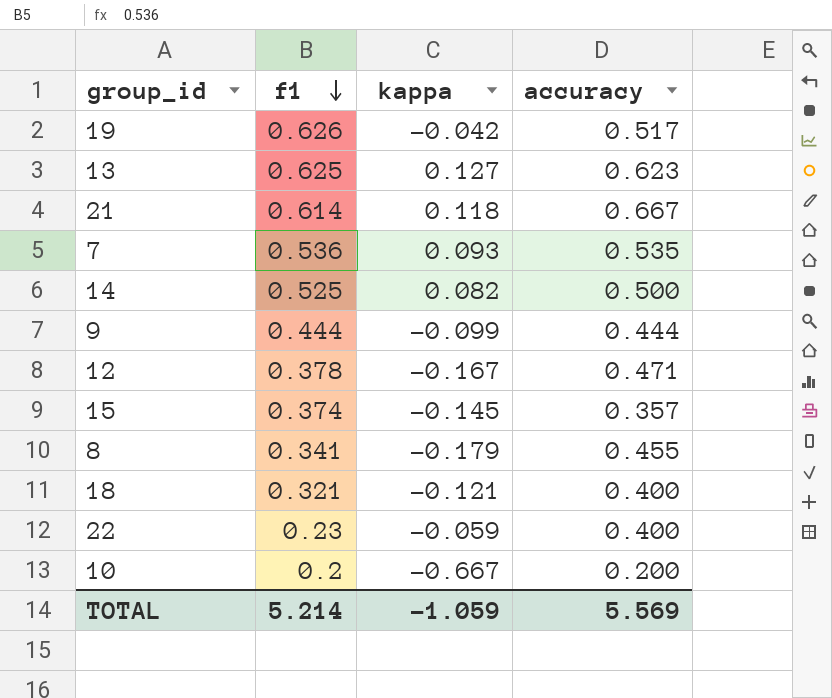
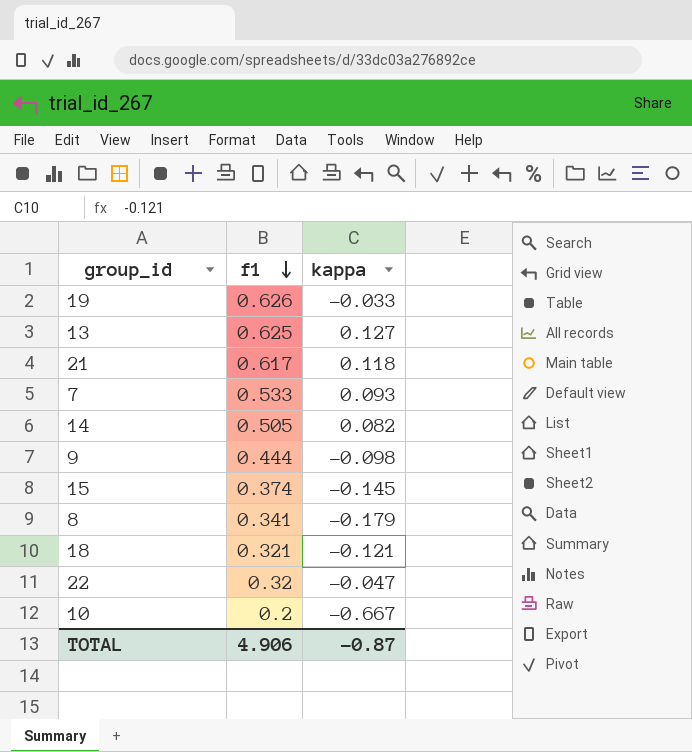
column accuracy | position: 4 -> none
row 12: 0.378 | -0.167 | 0.471 -> none
19 | kappa: -0.042 -> -0.033
21 | f1: 0.614 -> 0.617
7 | f1: 0.536 -> 0.533
14 | f1: 0.525 -> 0.505
9 | kappa: -0.099 -> -0.098
22 | f1: 0.23 -> 0.32
22 | kappa: -0.059 -> -0.047
TOTAL | f1: 5.214 -> 4.906
TOTAL | kappa: -1.059 -> -0.87

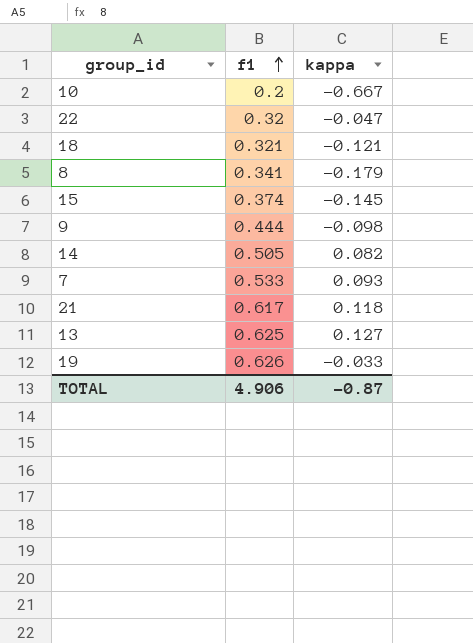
row order: f1 descending -> f1 ascending

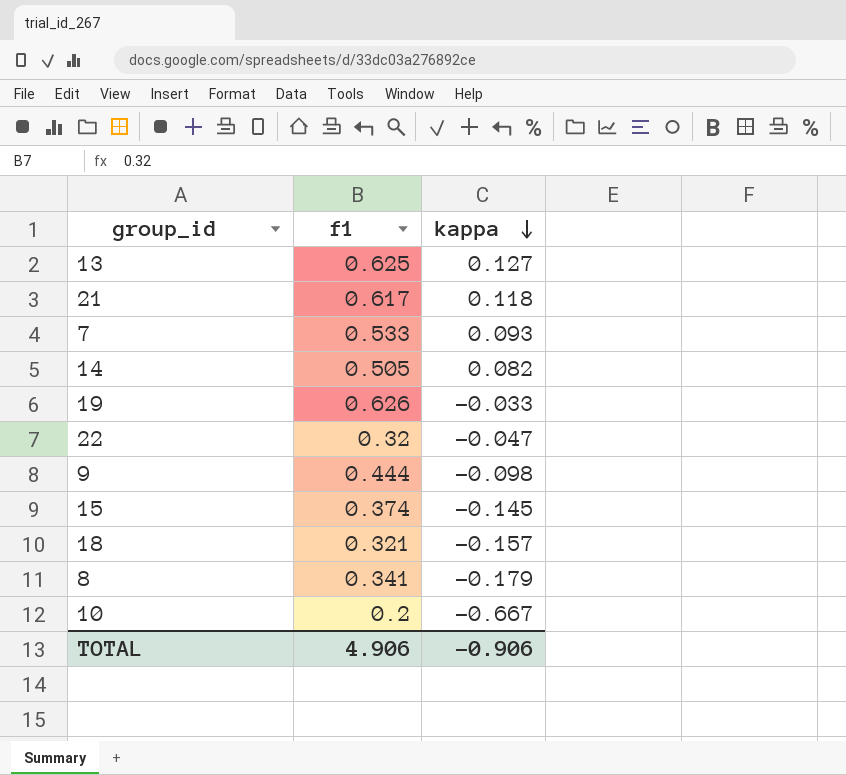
row order: f1 ascending -> kappa descending
18 | kappa: -0.121 -> -0.157
TOTAL | kappa: -0.87 -> -0.906

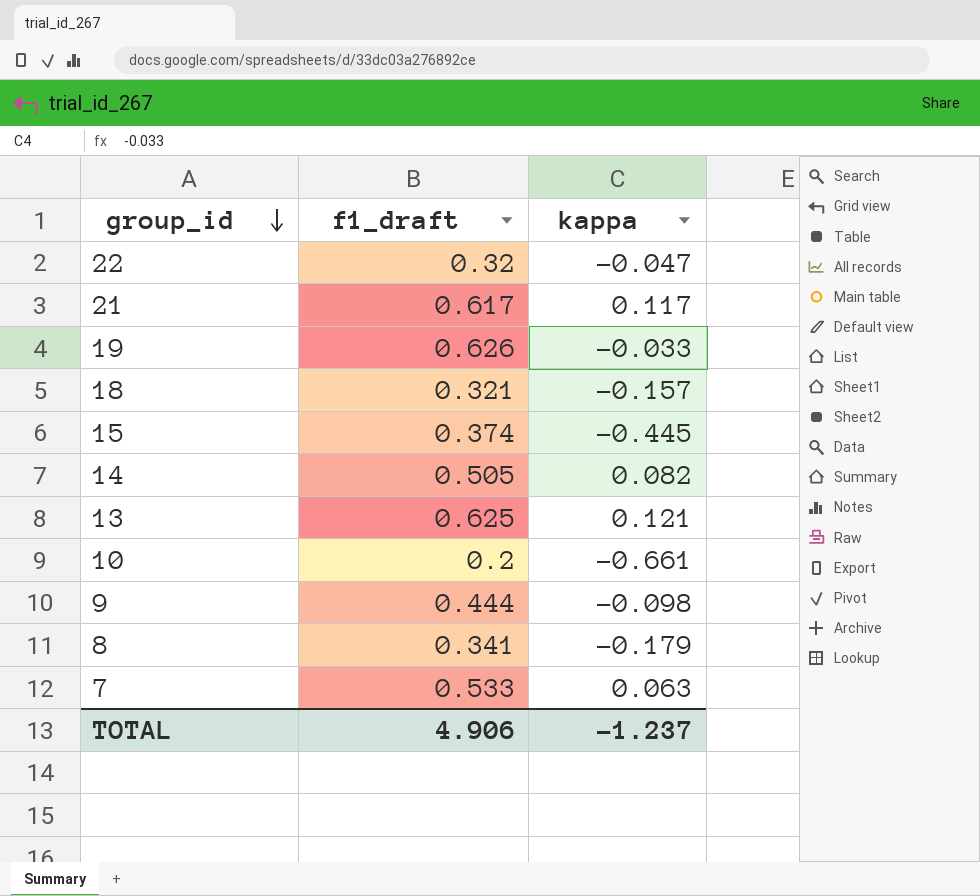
row order: kappa descending -> group_id descending
column name: f1 -> f1_draft
21 | kappa: 0.118 -> 0.117
15 | kappa: -0.145 -> -0.445
13 | kappa: 0.127 -> 0.121
10 | kappa: -0.667 -> -0.661
7 | kappa: 0.093 -> 0.063
TOTAL | kappa: -0.906 -> -1.237

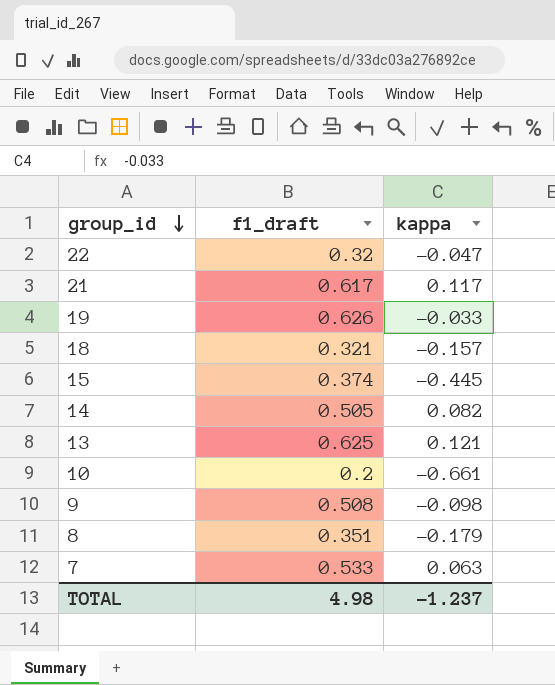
9 | f1_draft: 0.444 -> 0.508
8 | f1_draft: 0.341 -> 0.351
TOTAL | f1_draft: 4.906 -> 4.98

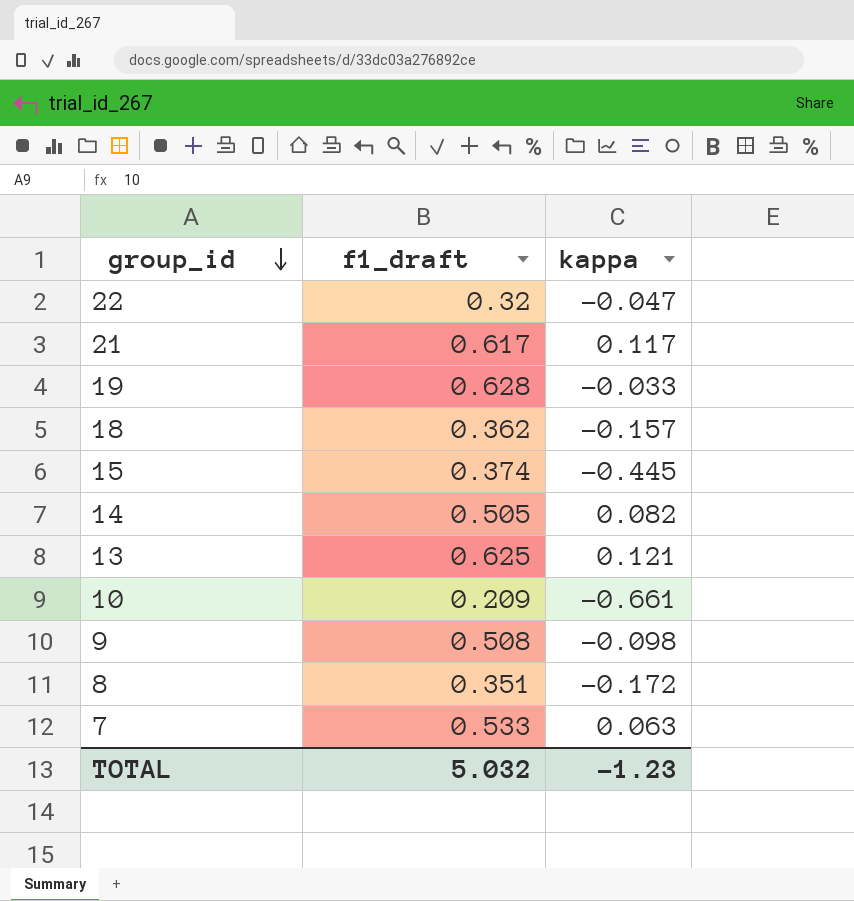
19 | f1_draft: 0.626 -> 0.628
18 | f1_draft: 0.321 -> 0.362
10 | f1_draft: 0.2 -> 0.209
8 | kappa: -0.179 -> -0.172
TOTAL | f1_draft: 4.98 -> 5.032
TOTAL | kappa: -1.237 -> -1.23

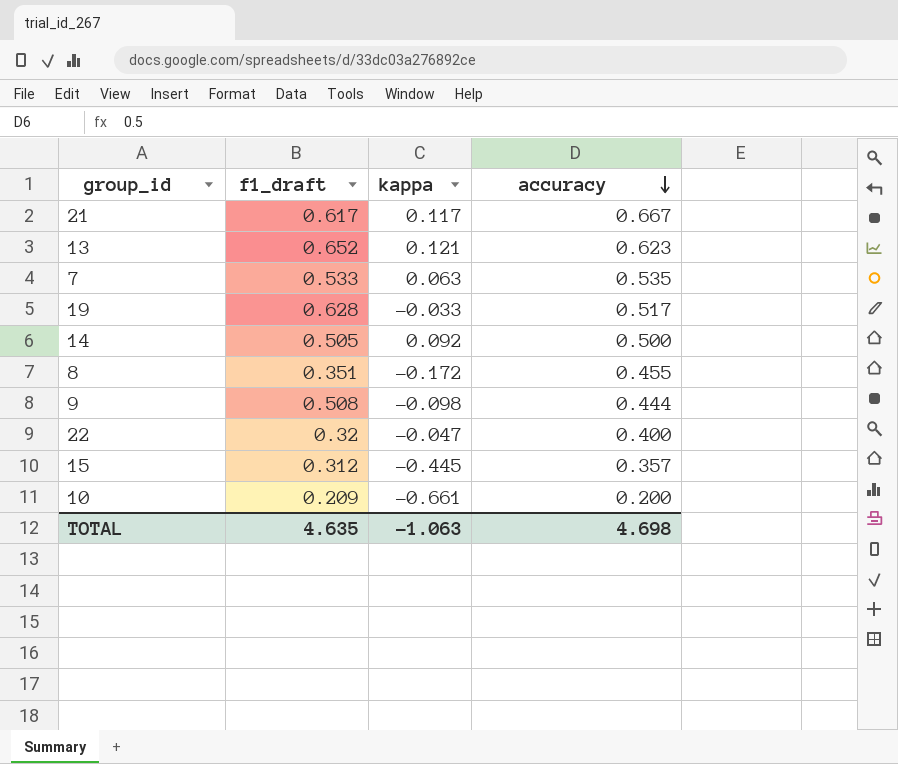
row order: group_id descending -> accuracy descending
column accuracy | position: none -> 4
row 18: 0.362 | -0.157 -> none
13 | f1_draft: 0.625 -> 0.652
14 | kappa: 0.082 -> 0.092
15 | f1_draft: 0.374 -> 0.312
TOTAL | f1_draft: 5.032 -> 4.635
TOTAL | kappa: -1.23 -> -1.063

